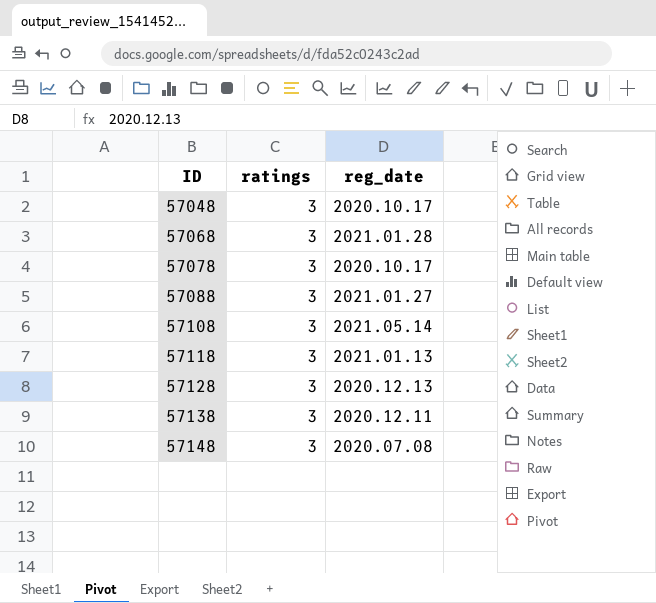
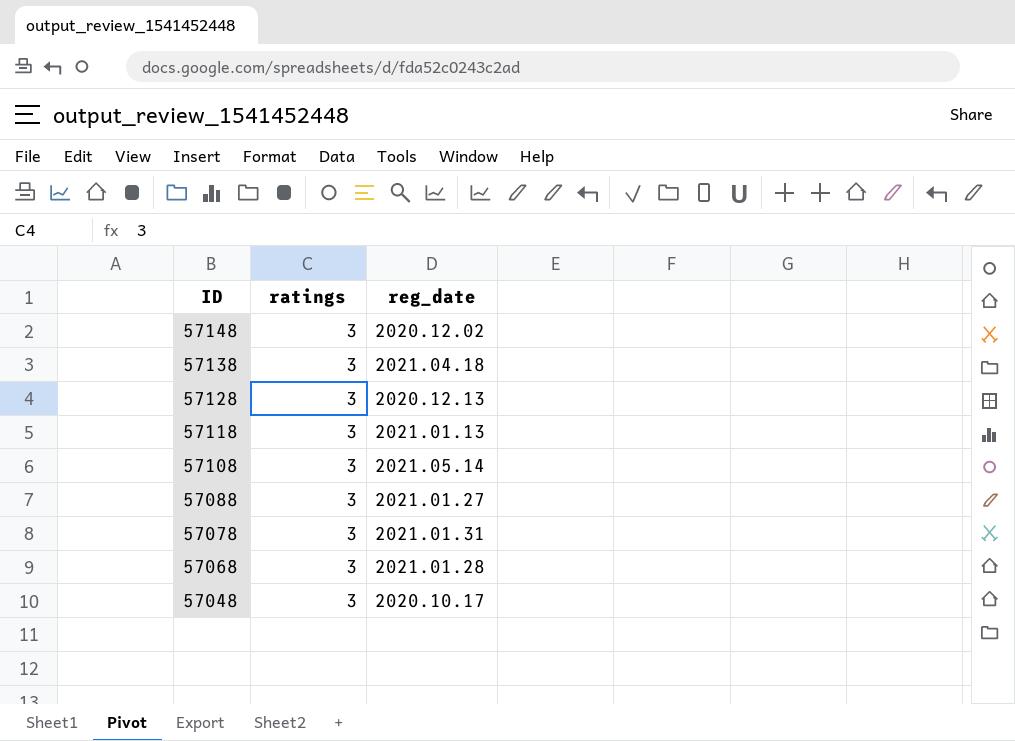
row order: ID ascending -> ID descending
57148 | reg_date: 2020.07.08 -> 2020.12.02
57138 | reg_date: 2020.12.11 -> 2021.04.18
57078 | reg_date: 2020.10.17 -> 2021.01.31

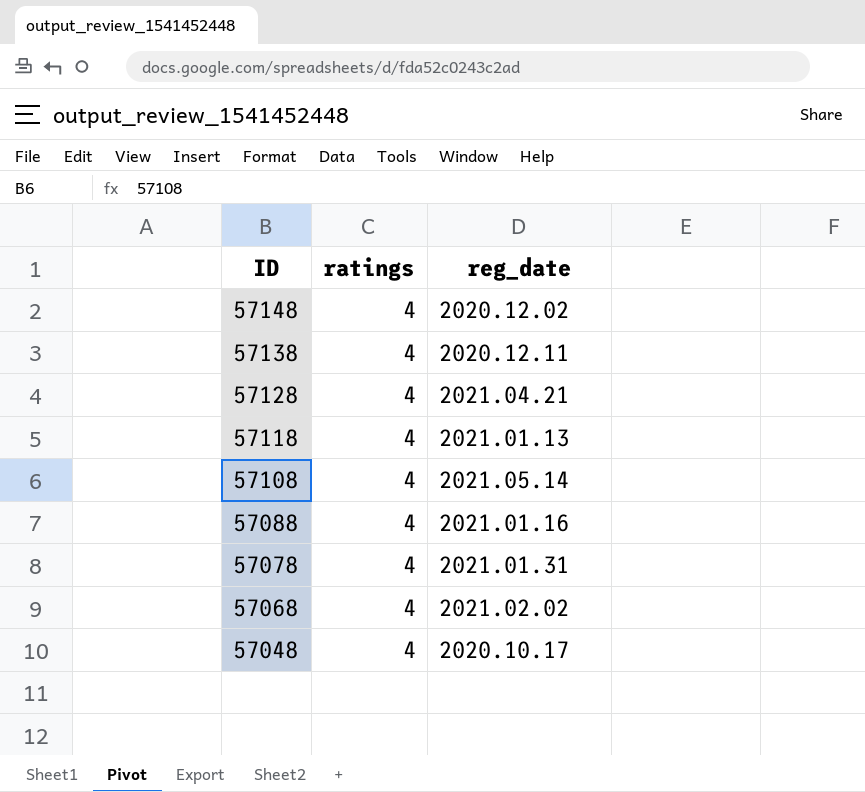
57148 | ratings: 3 -> 4
57138 | ratings: 3 -> 4
57138 | reg_date: 2021.04.18 -> 2020.12.11
57128 | ratings: 3 -> 4
57128 | reg_date: 2020.12.13 -> 2021.04.21
57118 | ratings: 3 -> 4
57108 | ratings: 3 -> 4
57088 | ratings: 3 -> 4
57088 | reg_date: 2021.01.27 -> 2021.01.16
57078 | ratings: 3 -> 4
57068 | ratings: 3 -> 4
57068 | reg_date: 2021.01.28 -> 2021.02.02
57048 | ratings: 3 -> 4

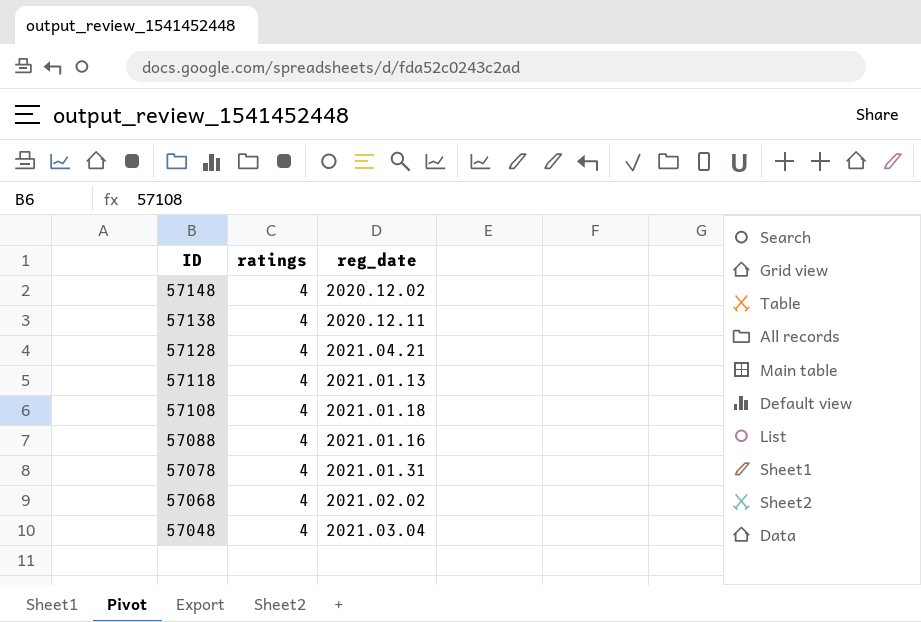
57108 | reg_date: 2021.05.14 -> 2021.01.18
57048 | reg_date: 2020.10.17 -> 2021.03.04

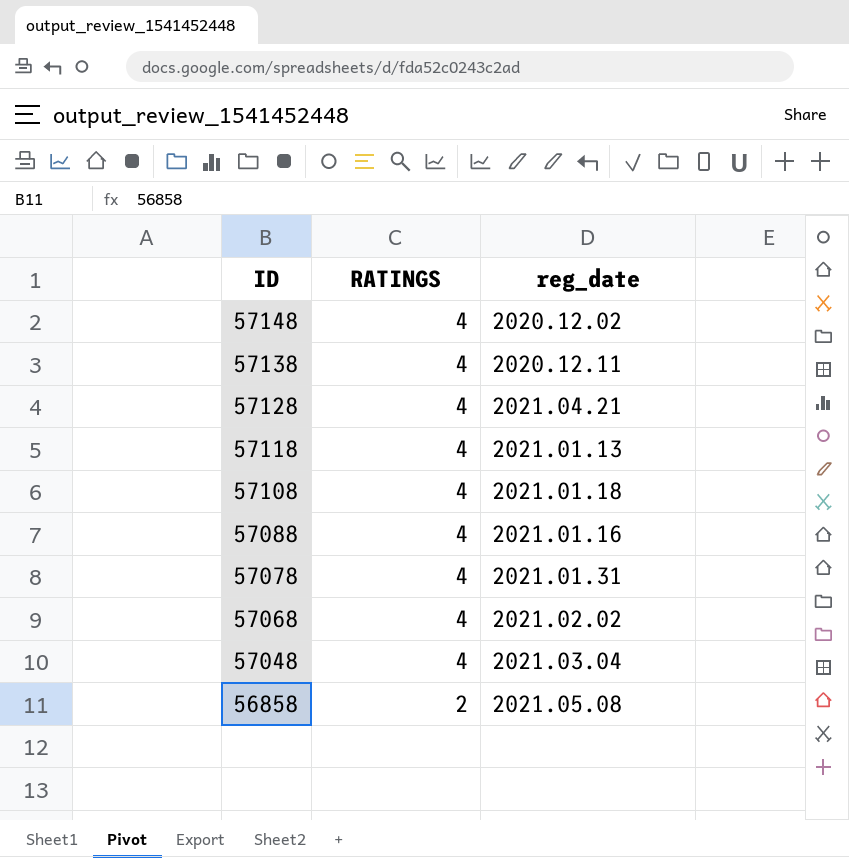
column name: ratings -> RATINGS
row 56858: none -> 2 | 2021.05.08

